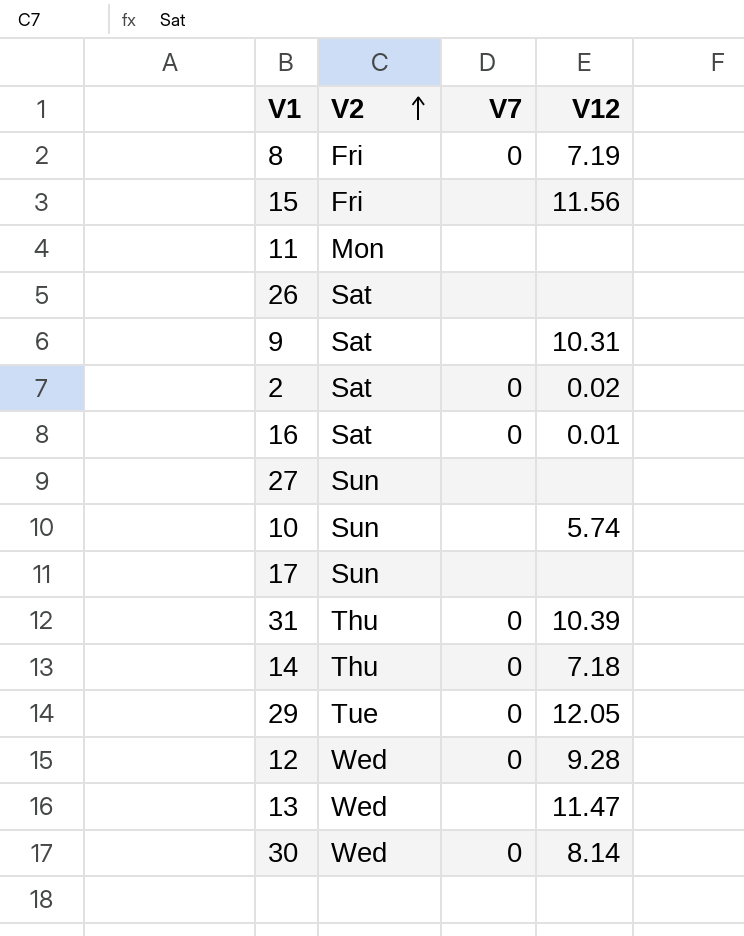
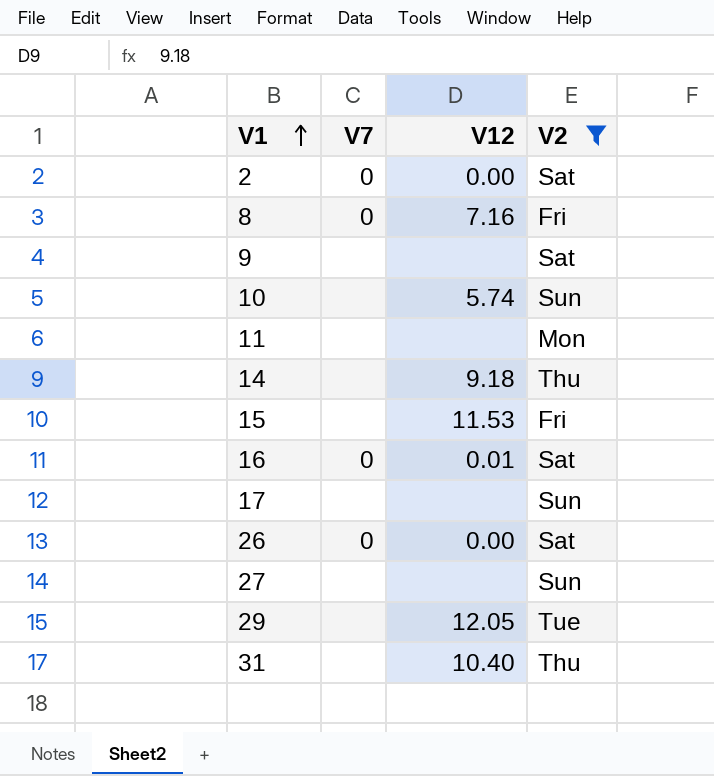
filter: none -> V2 != Wed
row order: V2 ascending -> V1 ascending
column V2 | position: 2 -> 4
2 | V12: 0.02 -> 0.00
8 | V12: 7.19 -> 7.16
9 | V12: 10.31 -> none
14 | V7: 0 -> none
14 | V12: 7.18 -> 9.18
15 | V12: 11.56 -> 11.53
26 | V7: none -> 0
26 | V12: none -> 0.00
29 | V7: 0 -> none
31 | V7: 0 -> none
31 | V12: 10.39 -> 10.40

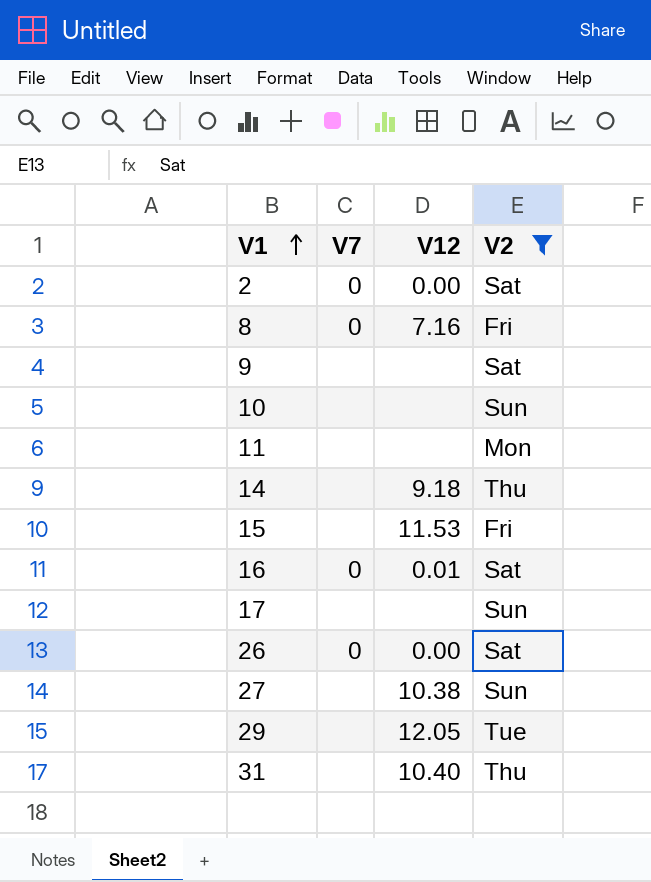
10 | V12: 5.74 -> none
27 | V12: none -> 10.38

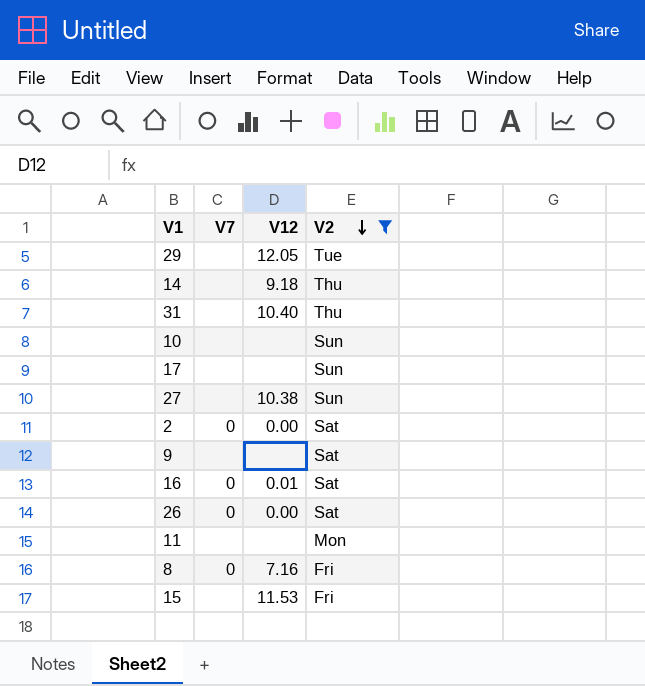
row order: V1 ascending -> V2 descending

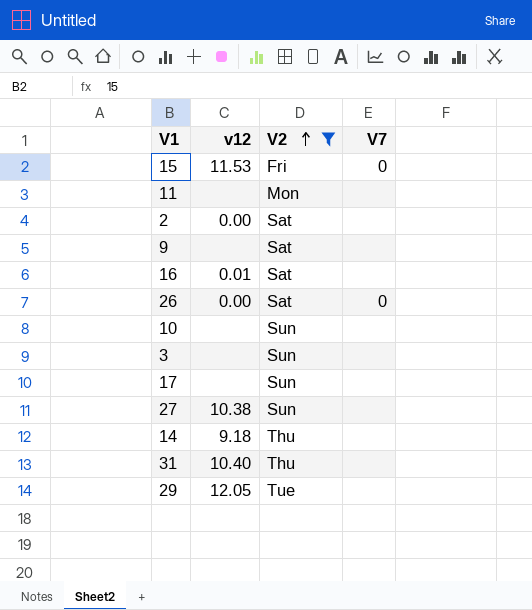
row order: V2 descending -> V2 ascending
column name: V12 -> v12
column V7 | position: 2 -> 4
row 8: 0 | 7.16 | Fri -> none
15 | V7: none -> 0
2 | V7: 0 -> none
16 | V7: 0 -> none
row 3: none -> none | Sun | none

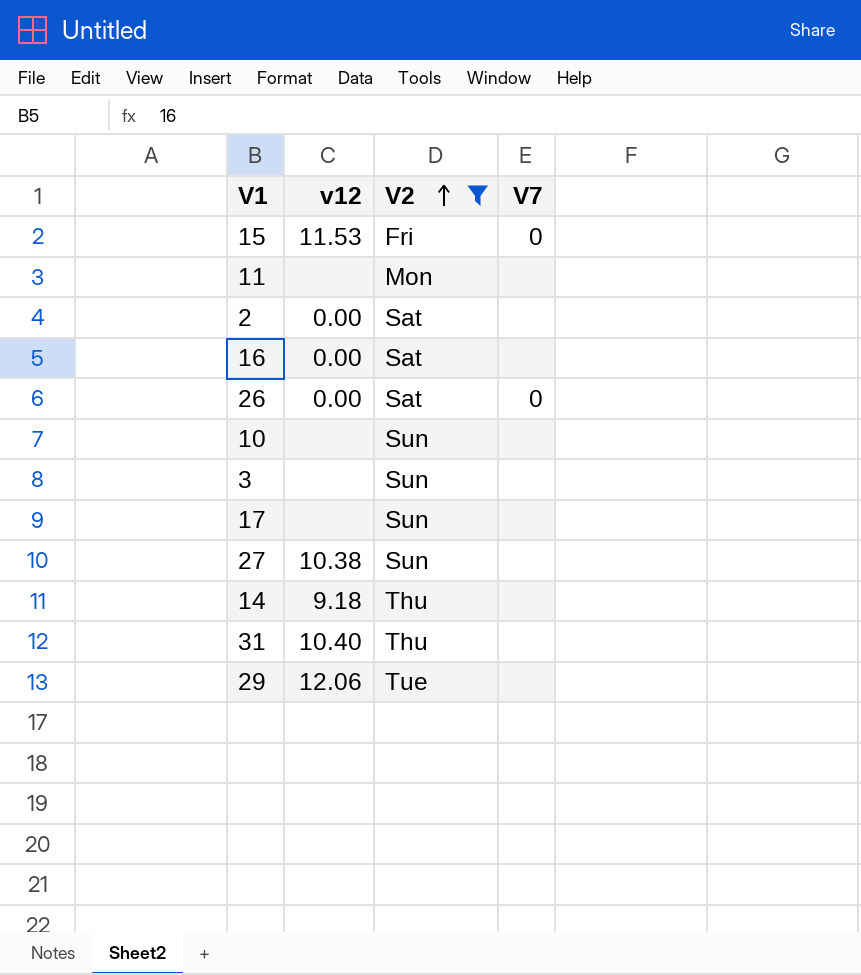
row 9: none | Sat | none -> none
16 | v12: 0.01 -> 0.00
29 | v12: 12.05 -> 12.06

